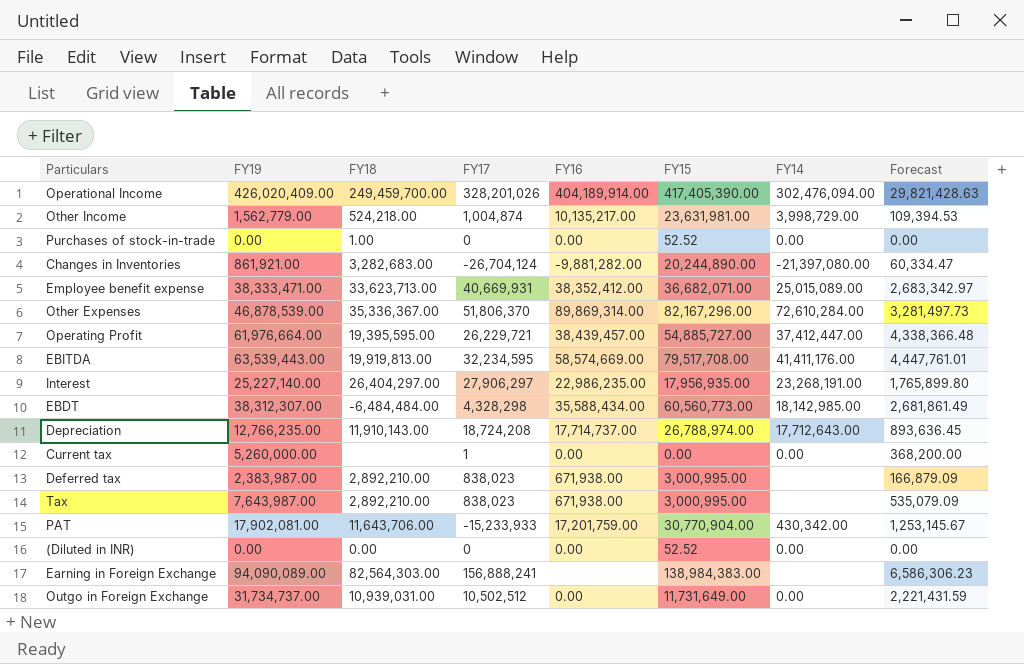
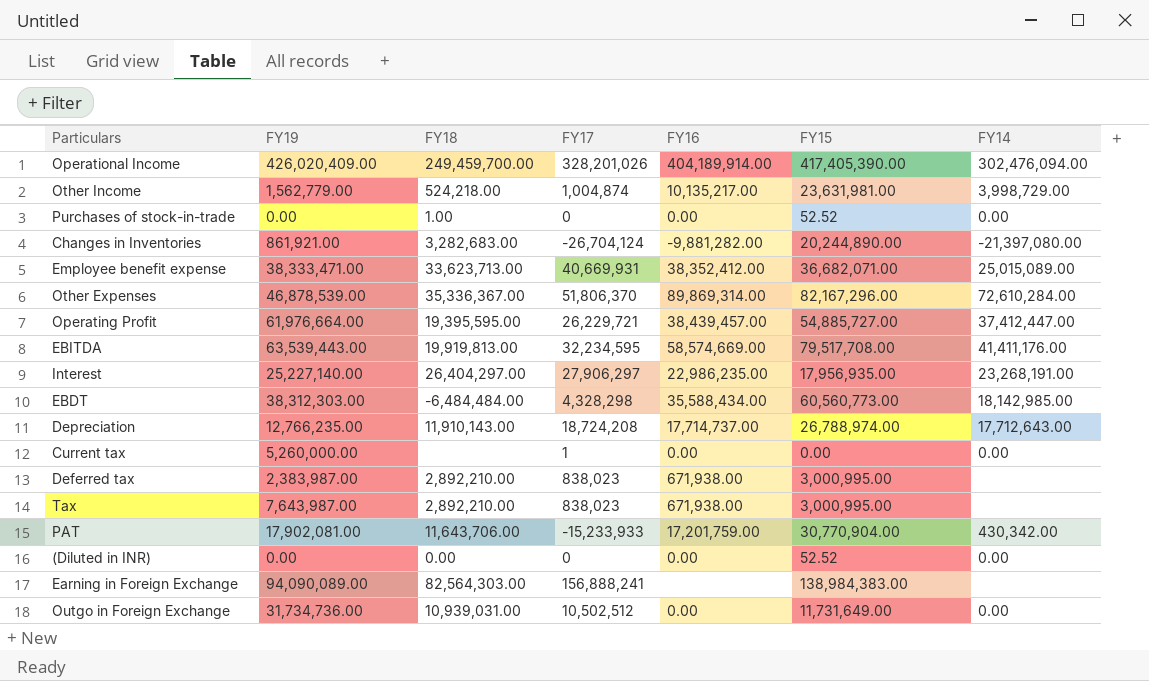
column Forecast | formula: [FY19] * 0.07 -> none
EBDT | FY19: 38,312,307.00 -> 38,312,303.00
Outgo in Foreign Exchange | FY19: 31,734,737.00 -> 31,734,736.00

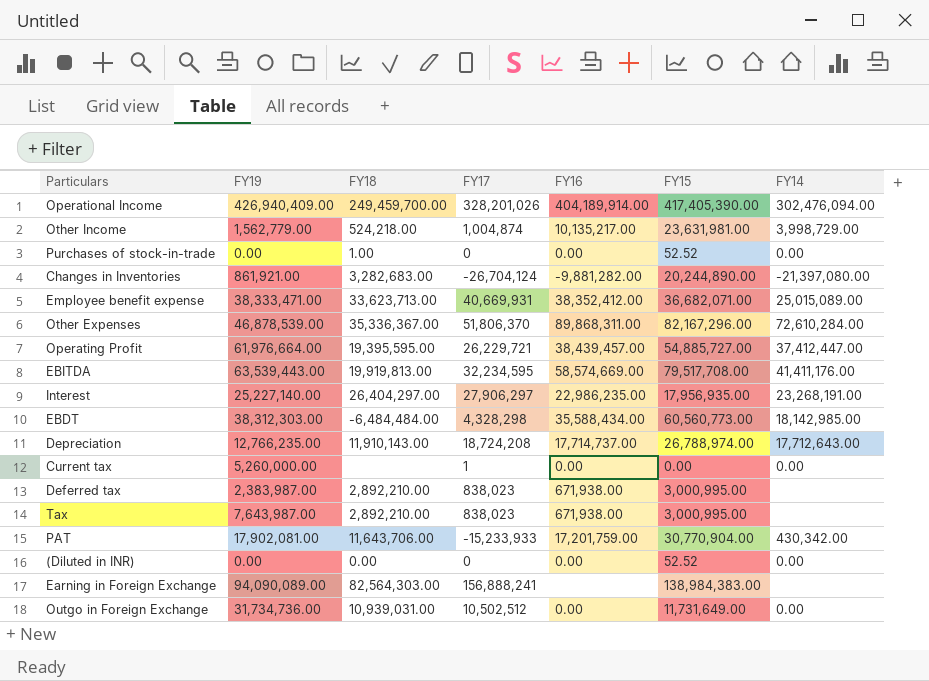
Operational Income | FY19: 426,020,409.00 -> 426,940,409.00
Other Expenses | FY16: 89,869,314.00 -> 89,868,311.00

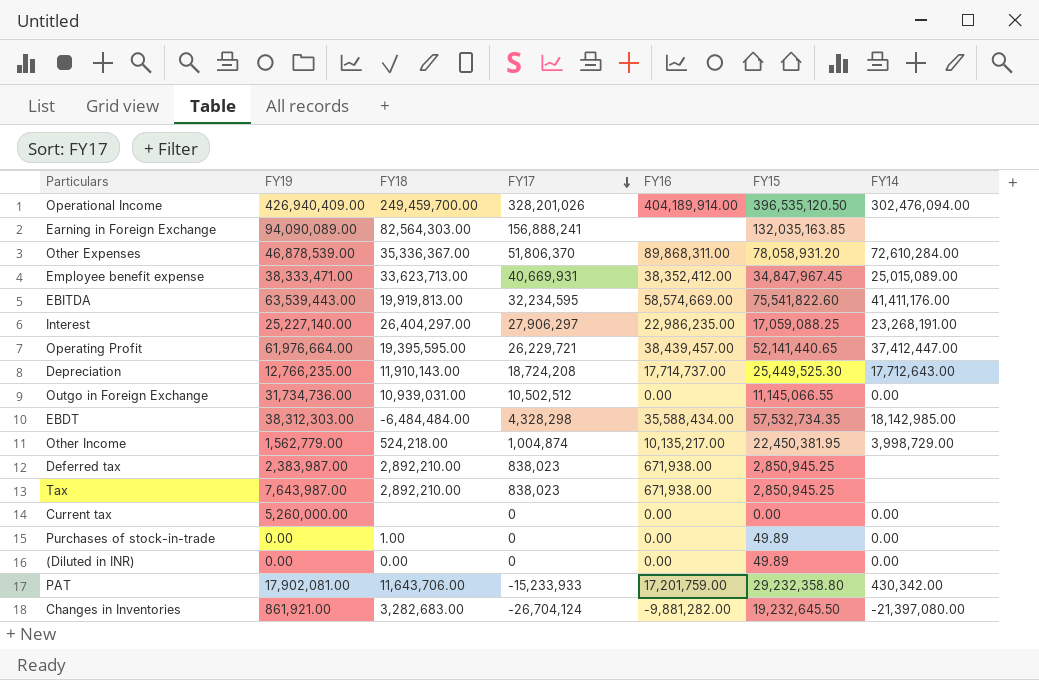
row order: none -> FY17 descending
Operational Income | FY15: 417,405,390.00 -> 396,535,120.50
Earning in Foreign Exchange | FY15: 138,984,383.00 -> 132,035,163.85
Other Expenses | FY15: 82,167,296.00 -> 78,058,931.20
Employee benefit expense | FY15: 36,682,071.00 -> 34,847,967.45
EBITDA | FY15: 79,517,708.00 -> 75,541,822.60
Interest | FY15: 17,956,935.00 -> 17,059,088.25
Operating Profit | FY15: 54,885,727.00 -> 52,141,440.65
Depreciation | FY15: 26,788,974.00 -> 25,449,525.30
Outgo in Foreign Exchange | FY15: 11,731,649.00 -> 11,145,066.55
EBDT | FY15: 60,560,773.00 -> 57,532,734.35
Other Income | FY15: 23,631,981.00 -> 22,450,381.95
Deferred tax | FY15: 3,000,995.00 -> 2,850,945.25
Tax | FY15: 3,000,995.00 -> 2,850,945.25
Current tax | FY17: 1 -> 0
Purchases of stock-in-trade | FY15: 52.52 -> 49.89
(Diluted in INR) | FY15: 52.52 -> 49.89
PAT | FY15: 30,770,904.00 -> 29,232,358.80
Changes in Inventories | FY15: 20,244,890.00 -> 19,232,645.50

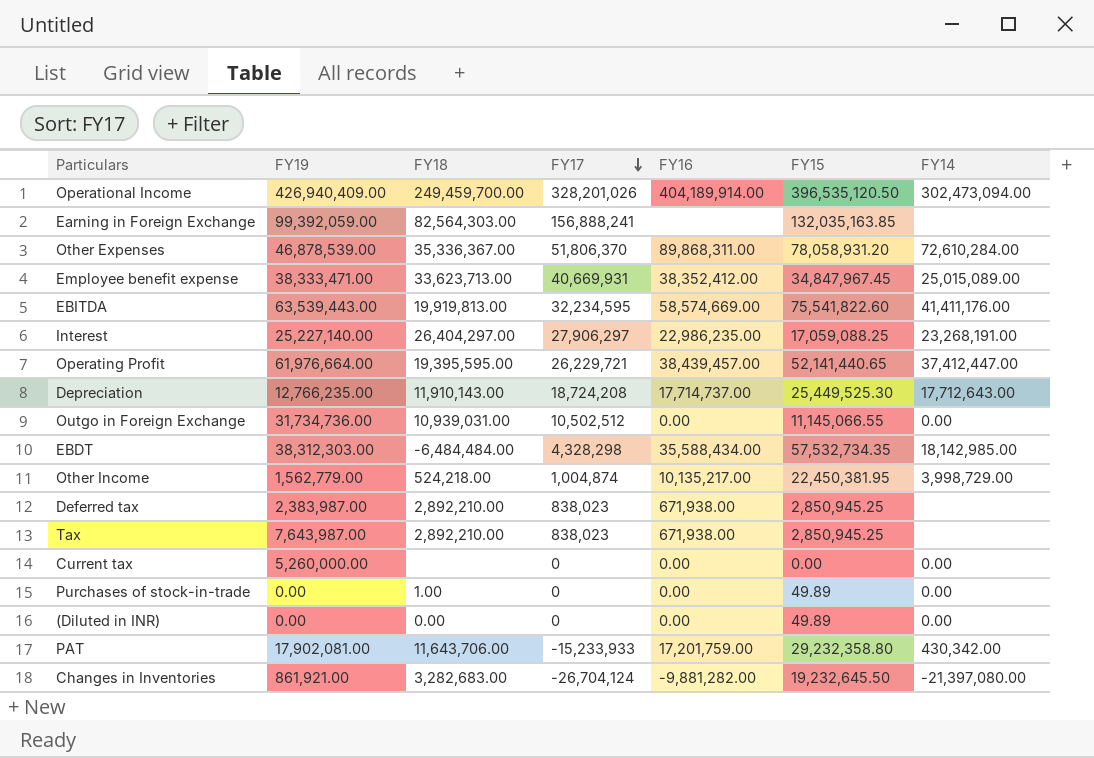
Operational Income | FY14: 302,476,094.00 -> 302,473,094.00
Earning in Foreign Exchange | FY19: 94,090,089.00 -> 99,392,059.00

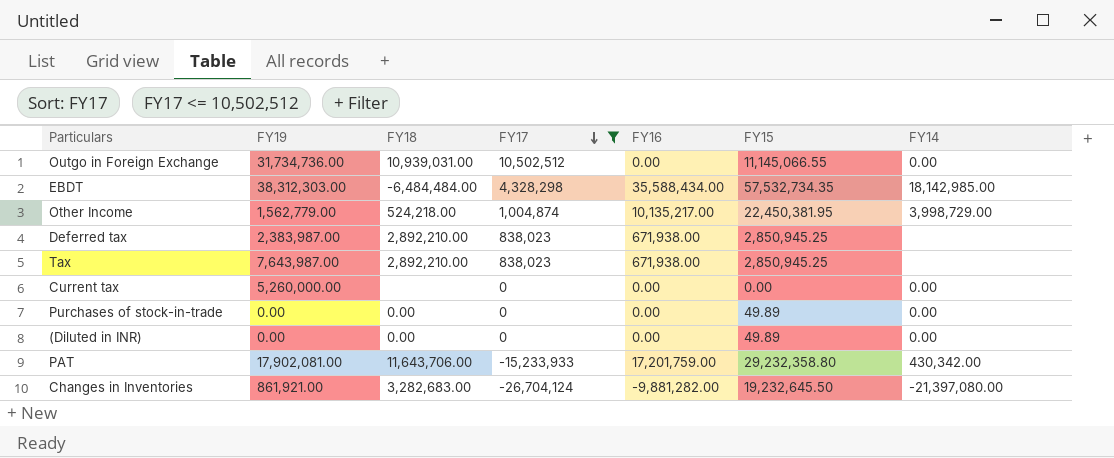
filter: none -> FY17 <= 10,502,512
Purchases of stock-in-trade | FY18: 1.00 -> 0.00

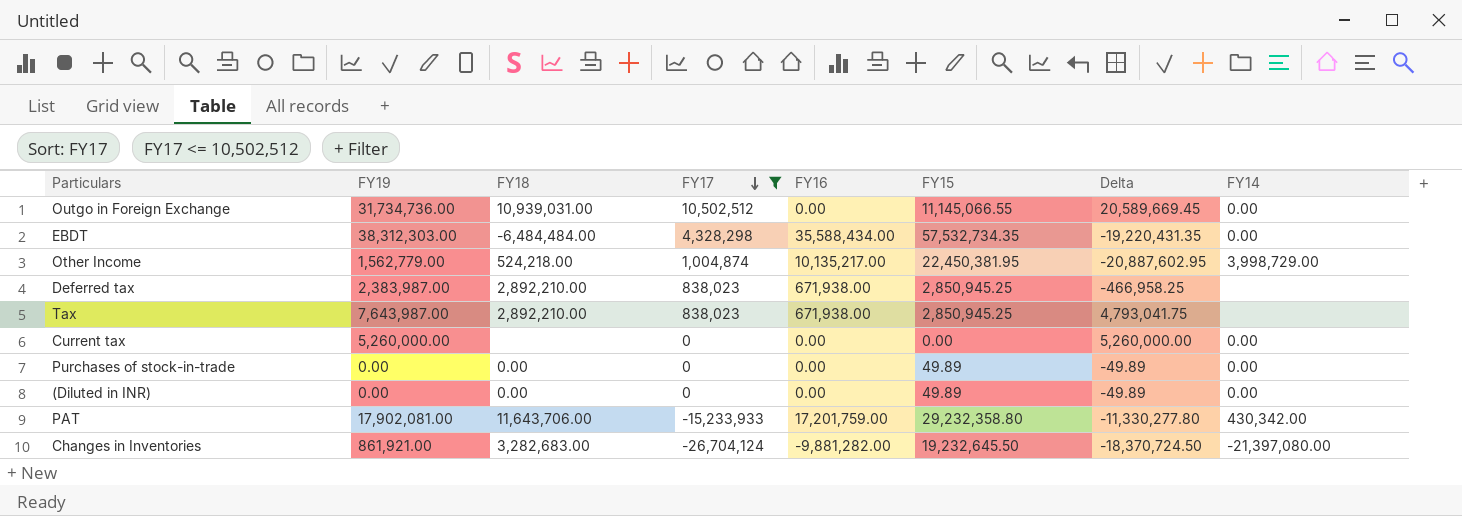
column Delta | formula: none -> [FY19] - [FY15]
EBDT | FY14: 18,142,985.00 -> 0.00

